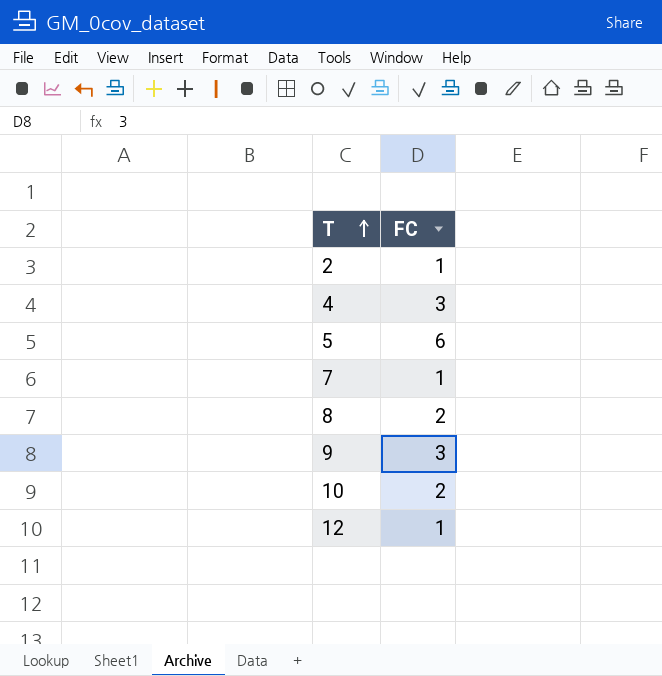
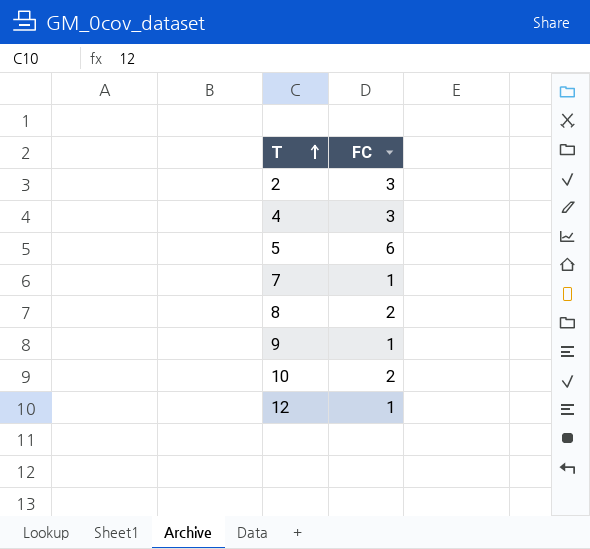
2 | FC: 1 -> 3
9 | FC: 3 -> 1

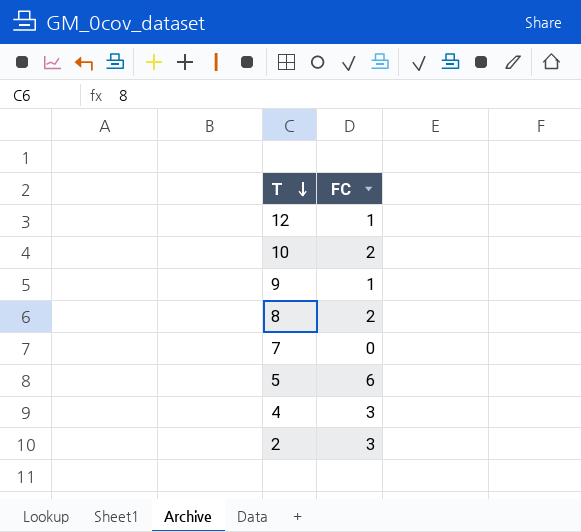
row order: T ascending -> T descending
7 | FC: 1 -> 0

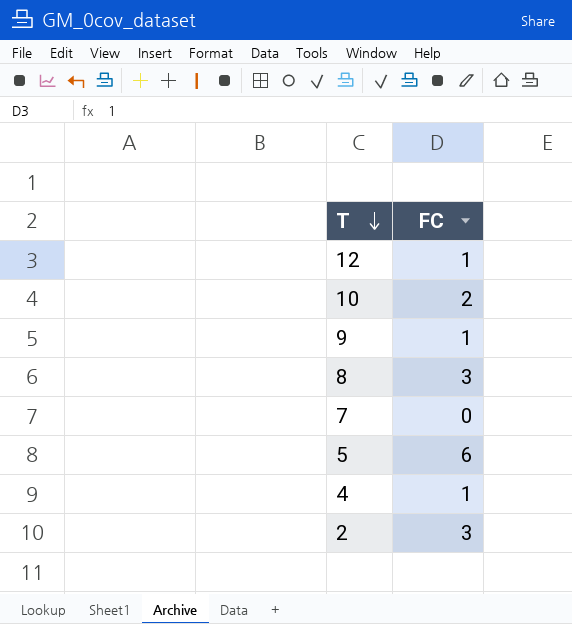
8 | FC: 2 -> 3
4 | FC: 3 -> 1

